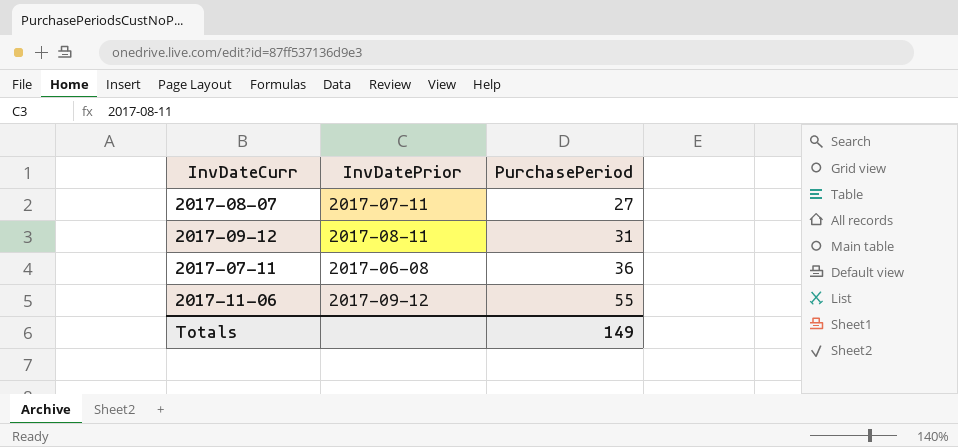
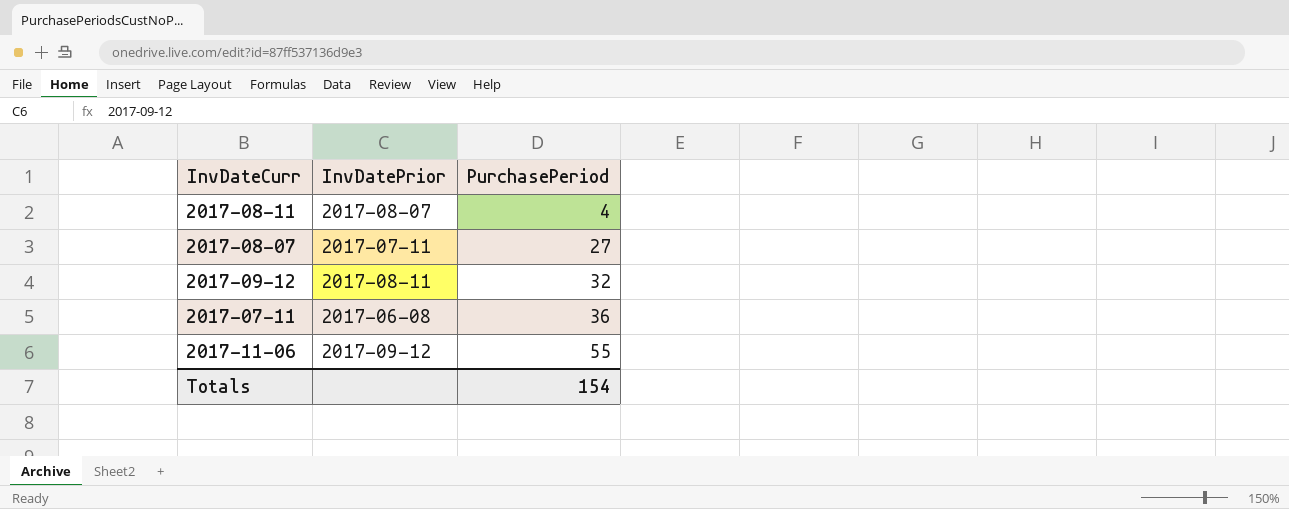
row 2017-08-11: none -> 2017-08-07 | 4
2017-09-12 | PurchasePeriod: 31 -> 32
Totals | PurchasePeriod: 149 -> 154

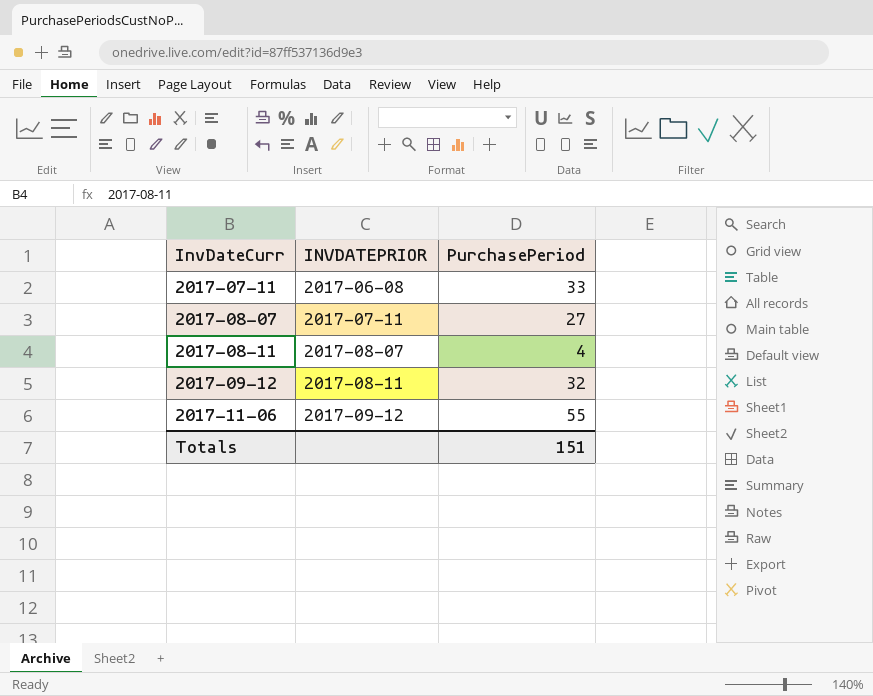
row order: PurchasePeriod ascending -> InvDateCurr ascending
column name: InvDatePrior -> INVDATEPRIOR
2017-07-11 | PurchasePeriod: 36 -> 33
Totals | PurchasePeriod: 154 -> 151

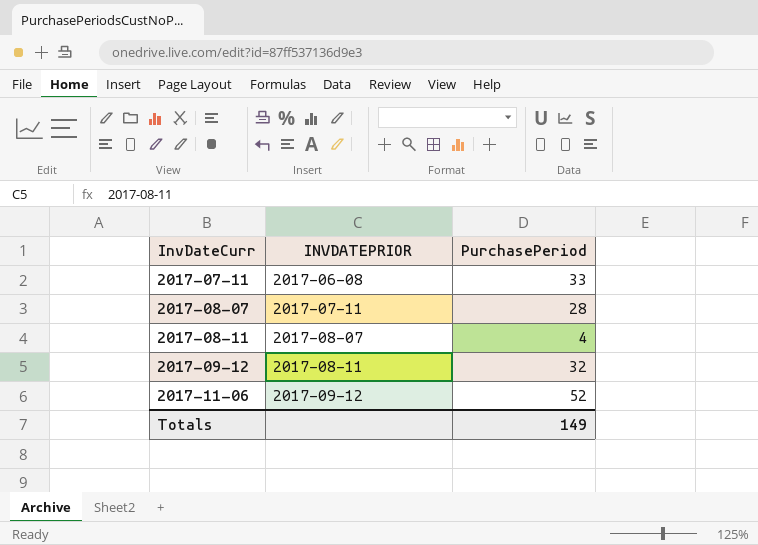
2017-08-07 | PurchasePeriod: 27 -> 28
2017-11-06 | PurchasePeriod: 55 -> 52
Totals | PurchasePeriod: 151 -> 149

